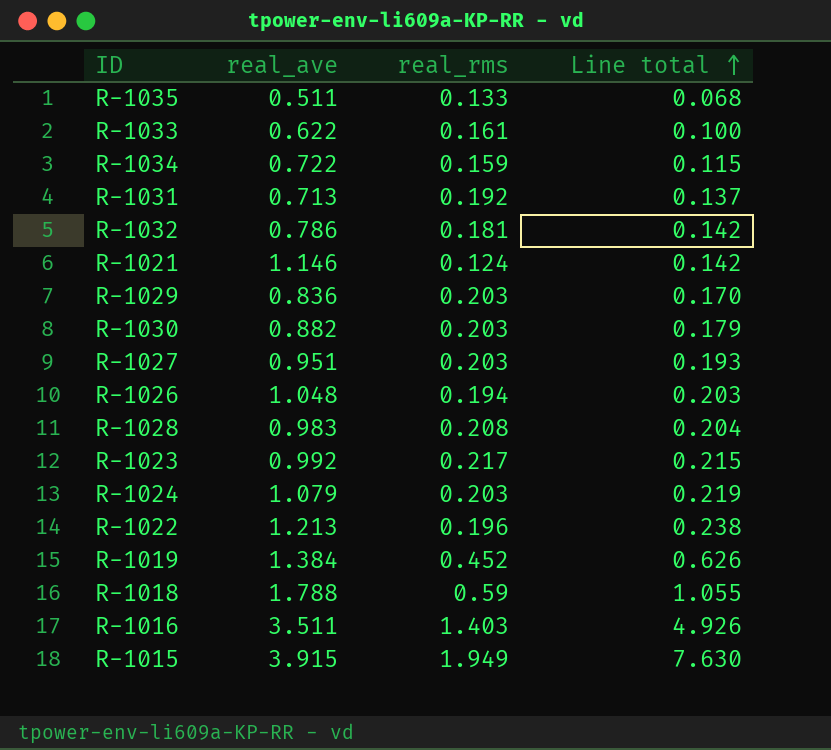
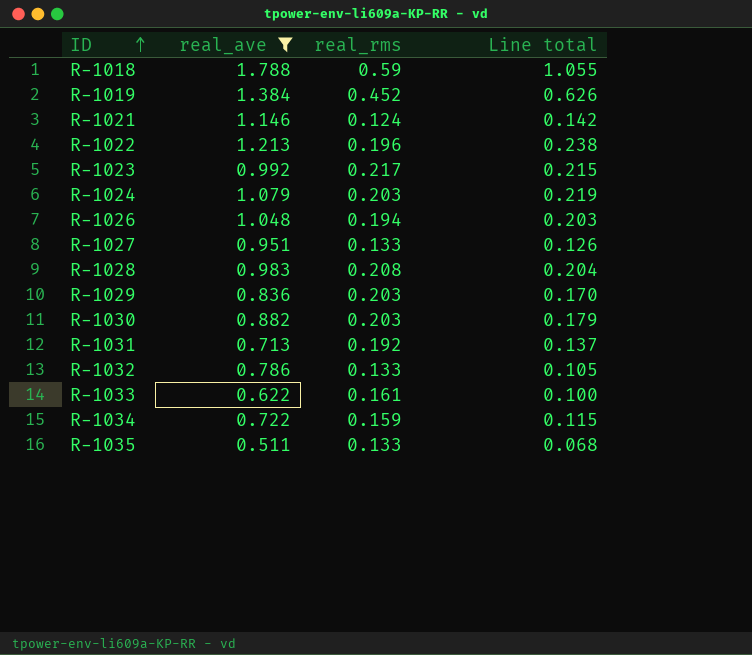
filter: none -> real_ave <= 1.788
row order: Line total ascending -> ID ascending
R-1027 | real_rms: 0.203 -> 0.133
R-1027 | Line total: 0.193 -> 0.126
R-1032 | real_rms: 0.181 -> 0.133
R-1032 | Line total: 0.142 -> 0.105

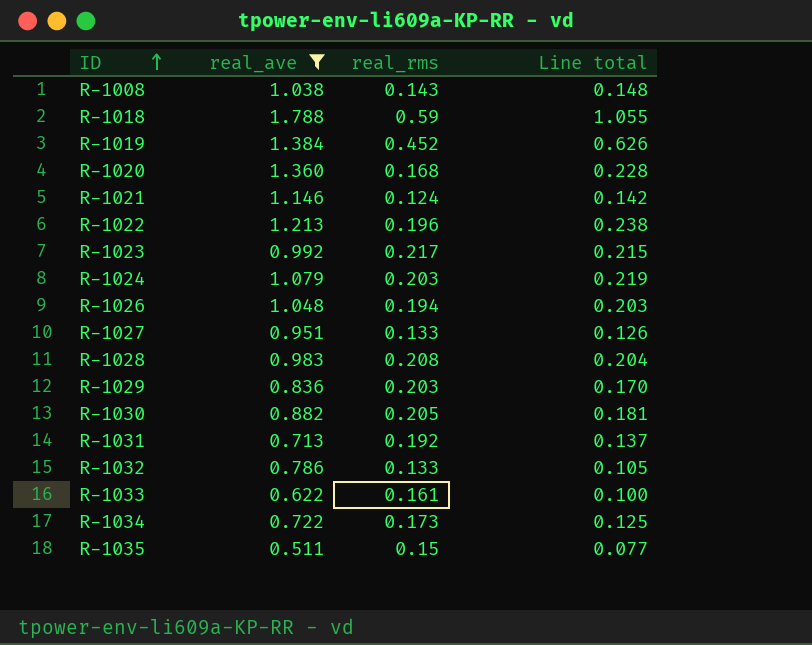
row R-1008: none -> 1.038 | 0.143 | 0.148
row R-1020: none -> 1.360 | 0.168 | 0.228
R-1030 | real_rms: 0.203 -> 0.205
R-1030 | Line total: 0.179 -> 0.181
R-1034 | real_rms: 0.159 -> 0.173
R-1034 | Line total: 0.115 -> 0.125
R-1035 | real_rms: 0.133 -> 0.15
R-1035 | Line total: 0.068 -> 0.077

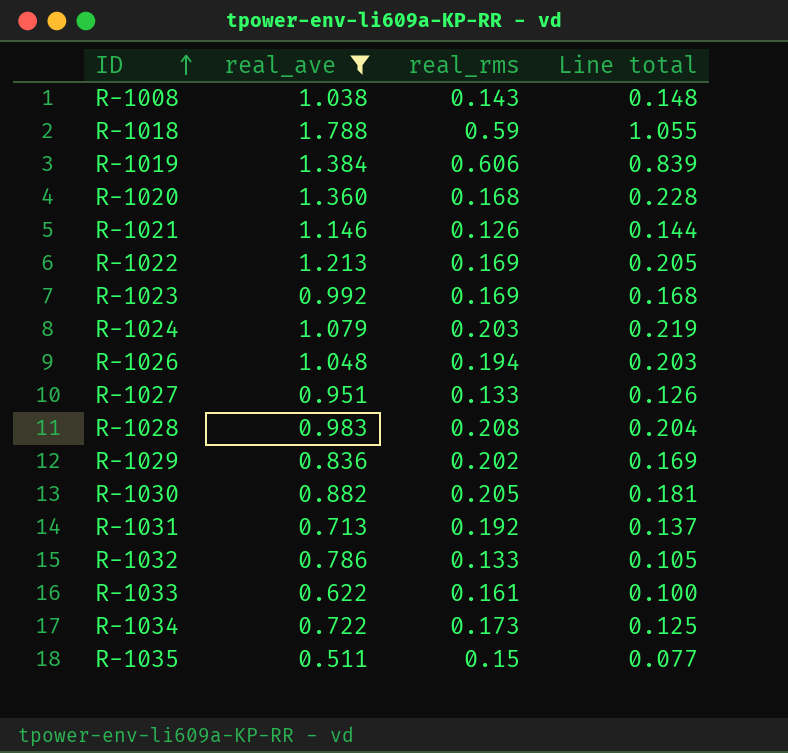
R-1019 | real_rms: 0.452 -> 0.606
R-1019 | Line total: 0.626 -> 0.839
R-1021 | real_rms: 0.124 -> 0.126
R-1021 | Line total: 0.142 -> 0.144
R-1022 | real_rms: 0.196 -> 0.169
R-1022 | Line total: 0.238 -> 0.205
R-1023 | real_rms: 0.217 -> 0.169
R-1023 | Line total: 0.215 -> 0.168
R-1029 | real_rms: 0.203 -> 0.202
R-1029 | Line total: 0.170 -> 0.169

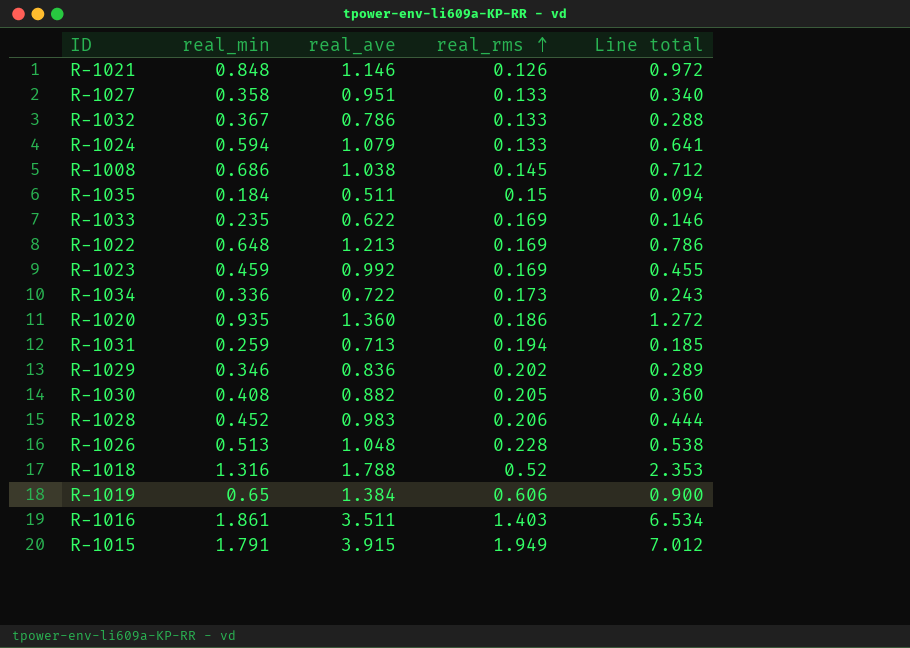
filter: real_ave <= 1.788 -> none
row order: ID ascending -> real_rms ascending
column real_min | position: none -> 2
column Line total | formula: [real_ave] * [real_rms] -> [real_min] * [real_ave]
R-1024 | real_rms: 0.203 -> 0.133
R-1008 | real_rms: 0.143 -> 0.145
R-1033 | real_rms: 0.161 -> 0.169
R-1020 | real_rms: 0.168 -> 0.186
R-1031 | real_rms: 0.192 -> 0.194
R-1028 | real_rms: 0.208 -> 0.206
R-1026 | real_rms: 0.194 -> 0.228
R-1018 | real_rms: 0.59 -> 0.52

